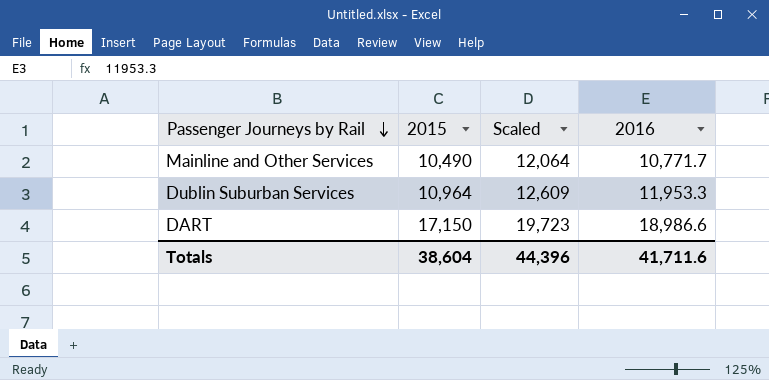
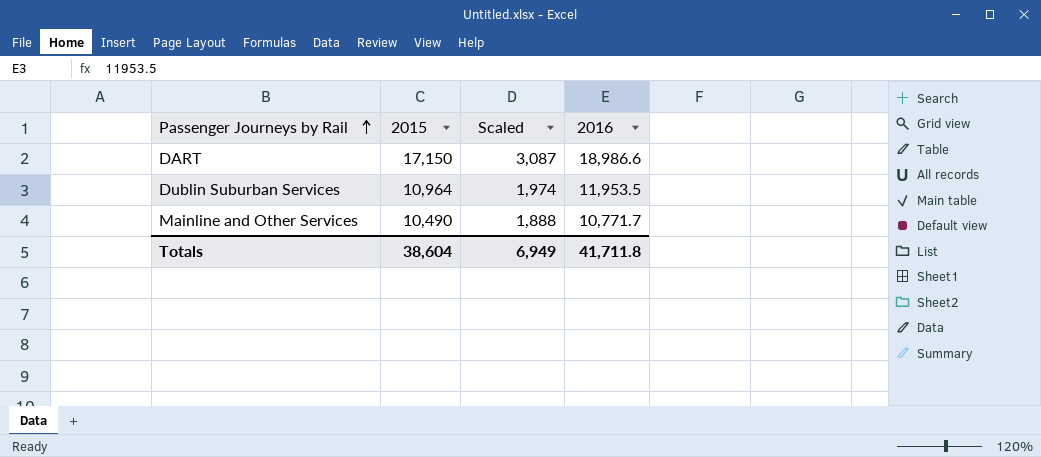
row order: Passenger Journeys by Rail descending -> Passenger Journeys by Rail ascending
column Scaled | formula: [2015] * 1.15 -> [2015] * 0.18
Dublin Suburban Services | 2016: 11,953.3 -> 11,953.5
Totals | Scaled: 44,396 -> 6,949
Totals | 2016: 41,711.6 -> 41,711.8

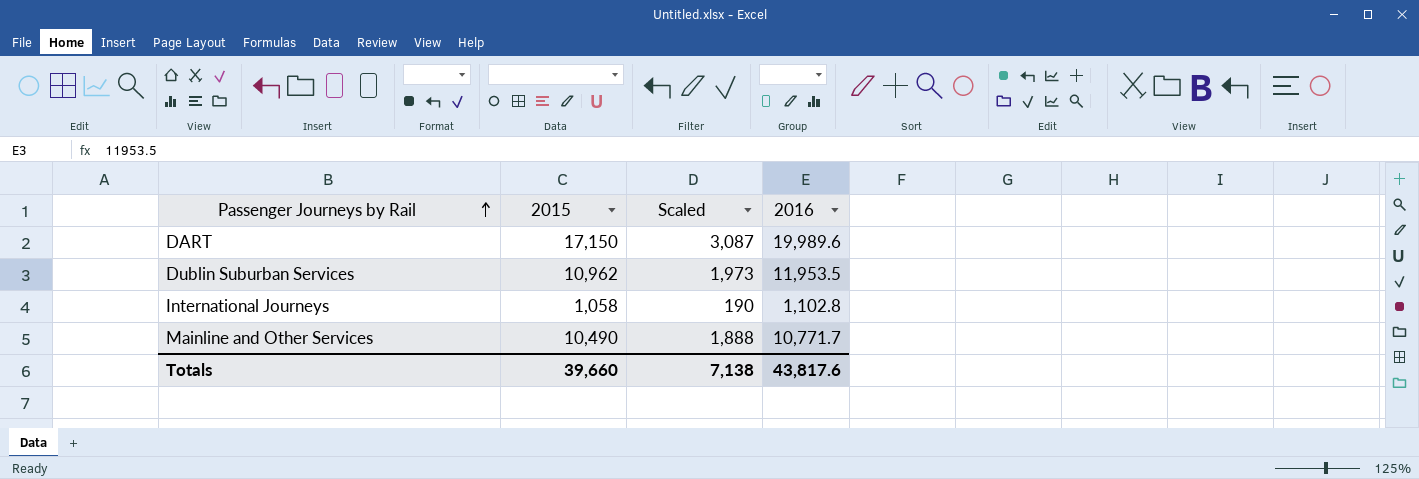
DART | 2016: 18,986.6 -> 19,989.6
Dublin Suburban Services | 2015: 10,964 -> 10,962
Dublin Suburban Services | Scaled: 1,974 -> 1,973
row International Journeys: none -> 1,058 | 190 | 1,102.8
Totals | 2015: 38,604 -> 39,660
Totals | Scaled: 6,949 -> 7,138
Totals | 2016: 41,711.8 -> 43,817.6

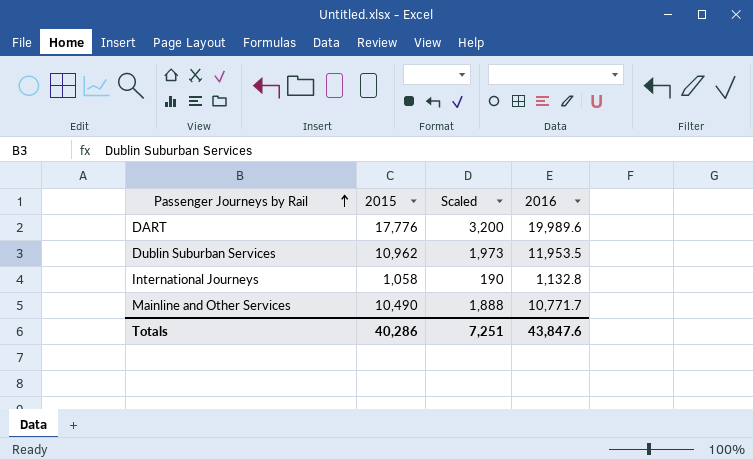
DART | 2015: 17,150 -> 17,776
DART | Scaled: 3,087 -> 3,200
International Journeys | 2016: 1,102.8 -> 1,132.8
Totals | 2015: 39,660 -> 40,286
Totals | Scaled: 7,138 -> 7,251
Totals | 2016: 43,817.6 -> 43,847.6

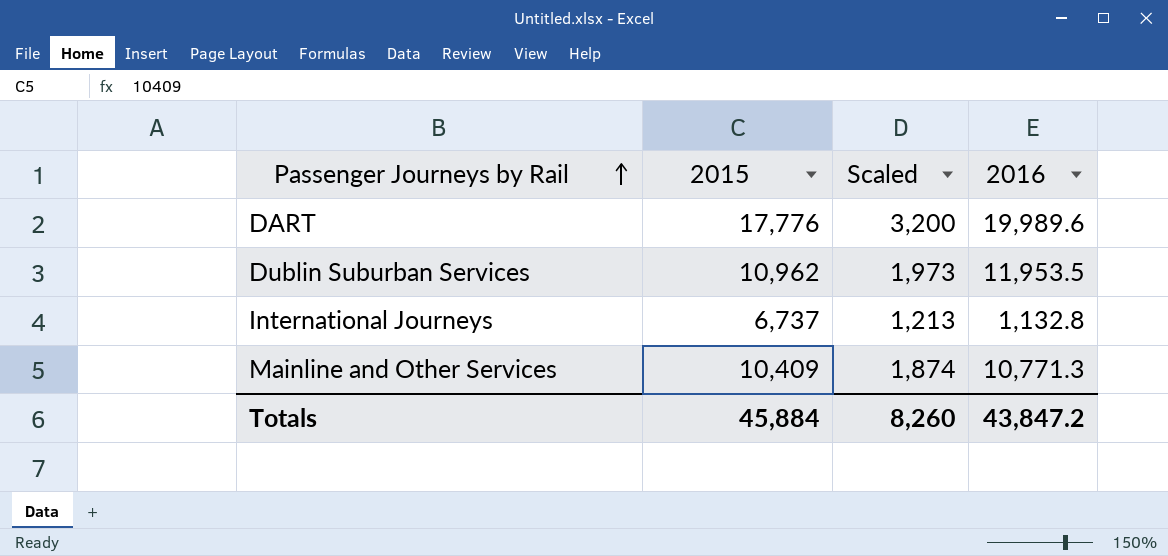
International Journeys | 2015: 1,058 -> 6,737
International Journeys | Scaled: 190 -> 1,213
Mainline and Other Services | 2015: 10,490 -> 10,409
Mainline and Other Services | Scaled: 1,888 -> 1,874
Mainline and Other Services | 2016: 10,771.7 -> 10,771.3
Totals | 2015: 40,286 -> 45,884
Totals | Scaled: 7,251 -> 8,260
Totals | 2016: 43,847.6 -> 43,847.2

